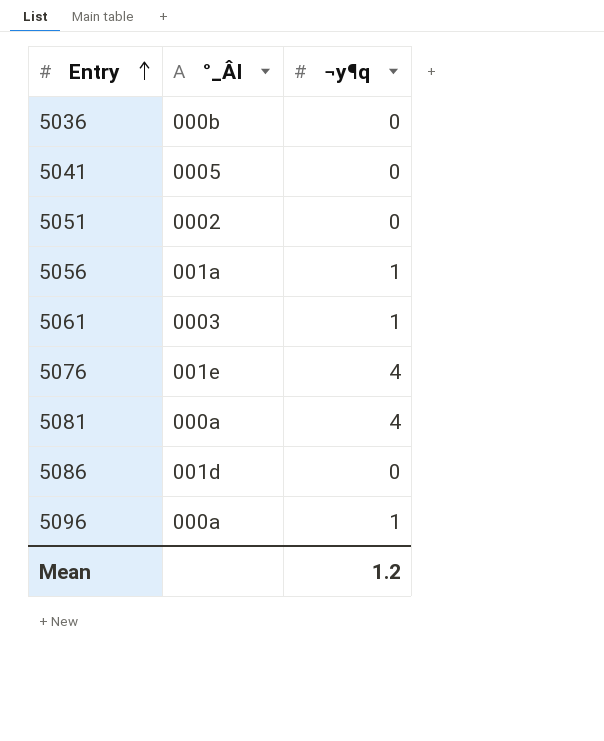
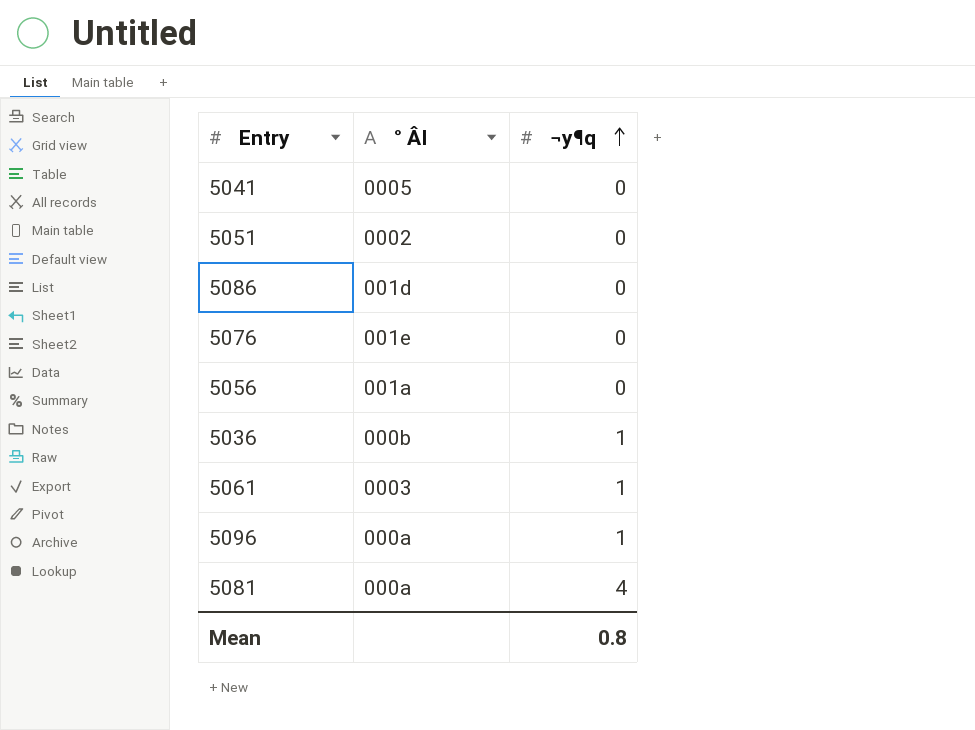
row order: Entry ascending -> ¬y¶q ascending
column name: °_ÂI -> ° ÂI
5076 | ¬y¶q: 4 -> 0
5056 | ¬y¶q: 1 -> 0
5036 | ¬y¶q: 0 -> 1
Mean | ¬y¶q: 1.2 -> 0.8

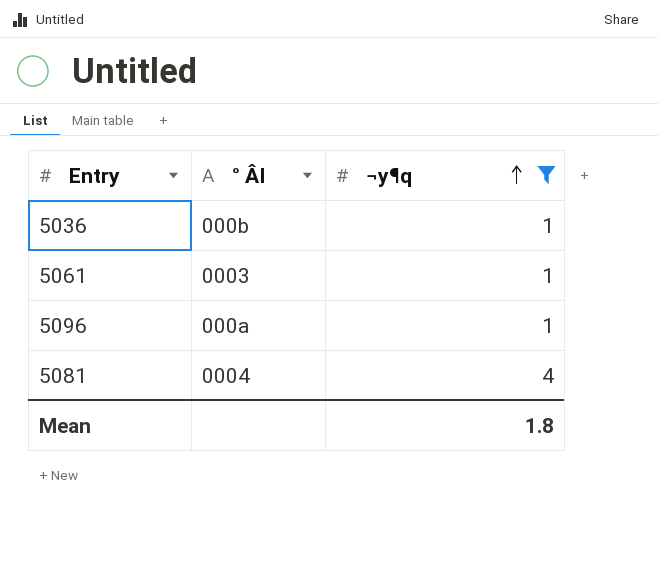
filter: none -> ¬y¶q != 0
5081 | ° ÂI: 000a -> 0004
Mean | ¬y¶q: 0.8 -> 1.8

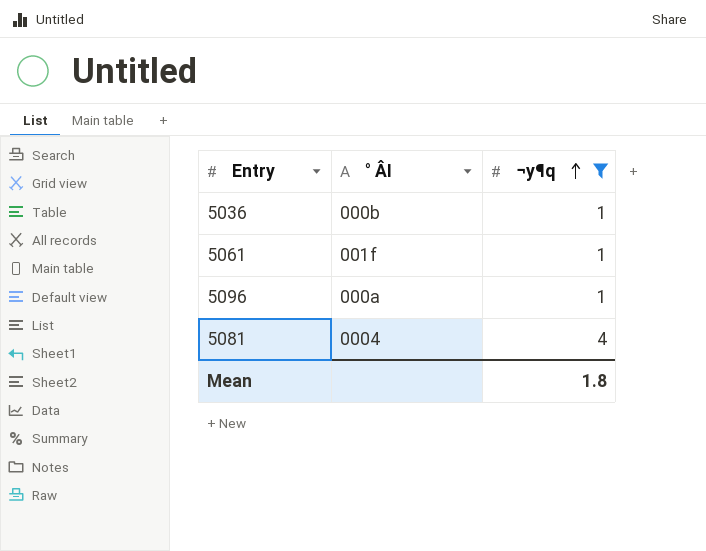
5061 | ° ÂI: 0003 -> 001f

